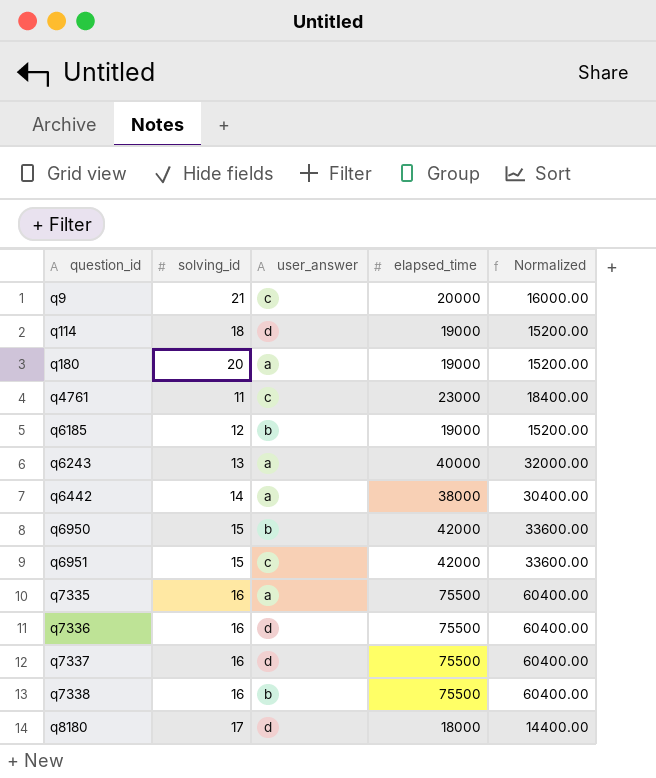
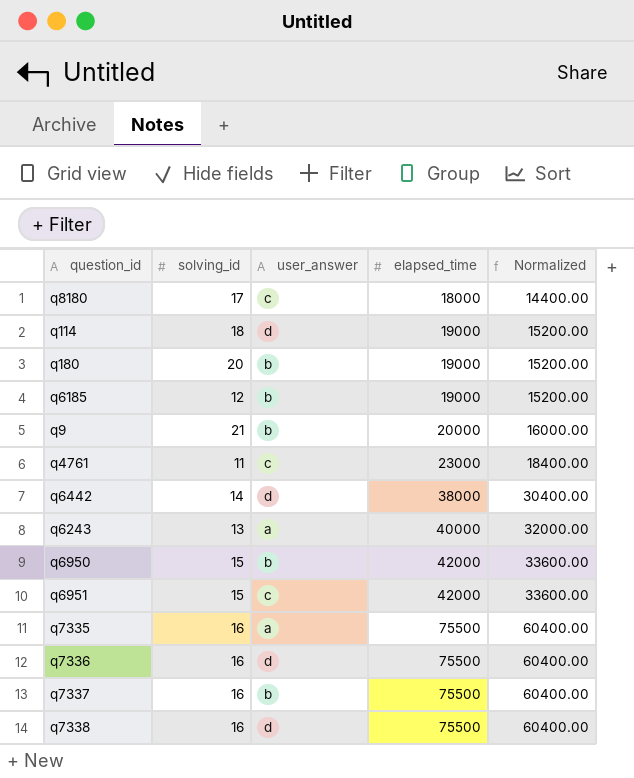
row order: question_id ascending -> elapsed_time ascending
q8180 | user_answer: d -> c
q180 | user_answer: a -> b
q9 | user_answer: c -> b
q6442 | user_answer: a -> d
q7337 | user_answer: d -> b
q7338 | user_answer: b -> d

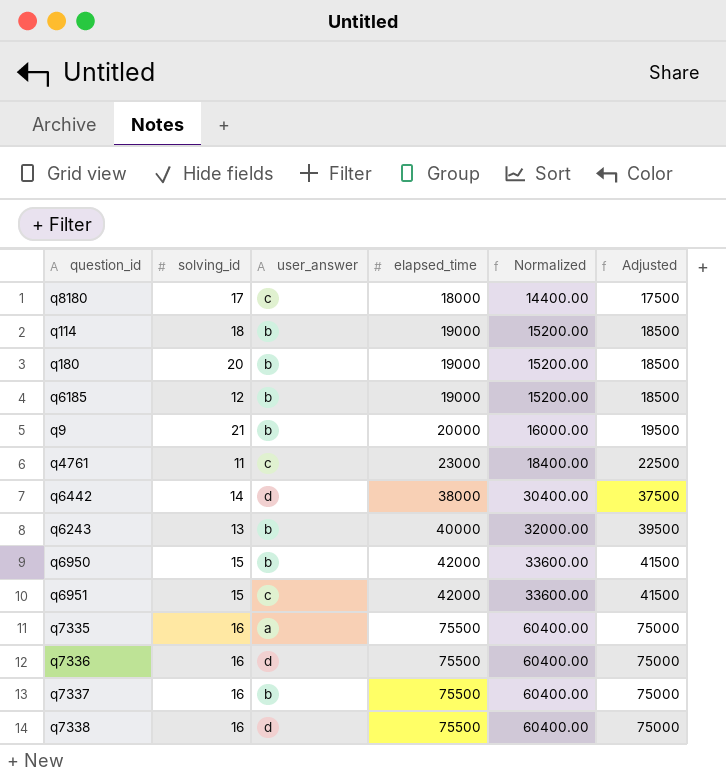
column Adjusted | formula: none -> [elapsed_time] - 500
q114 | user_answer: d -> b
q6243 | user_answer: a -> b

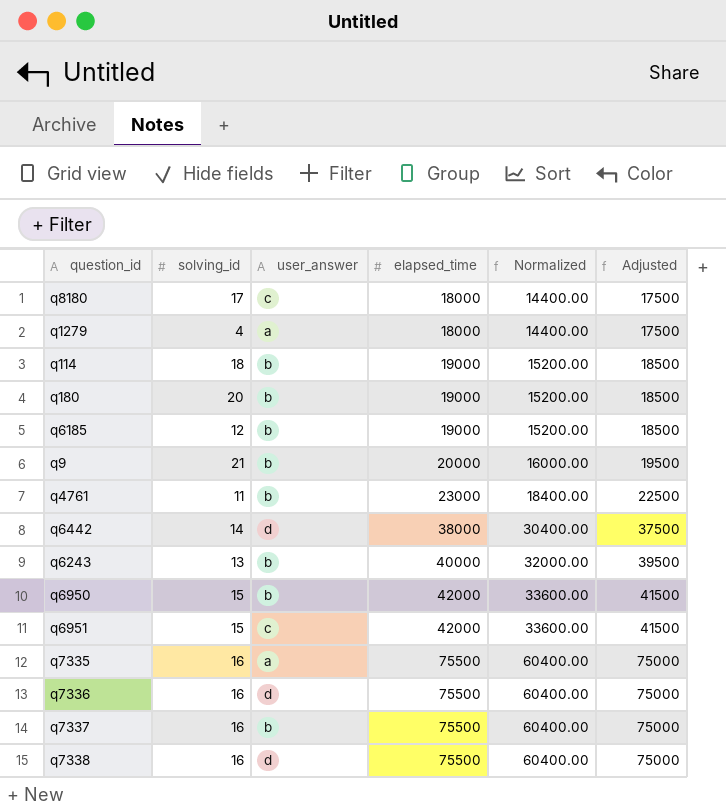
row q1279: none -> 4 | a | 18000 | 14400.00 | 17500
q4761 | user_answer: c -> b

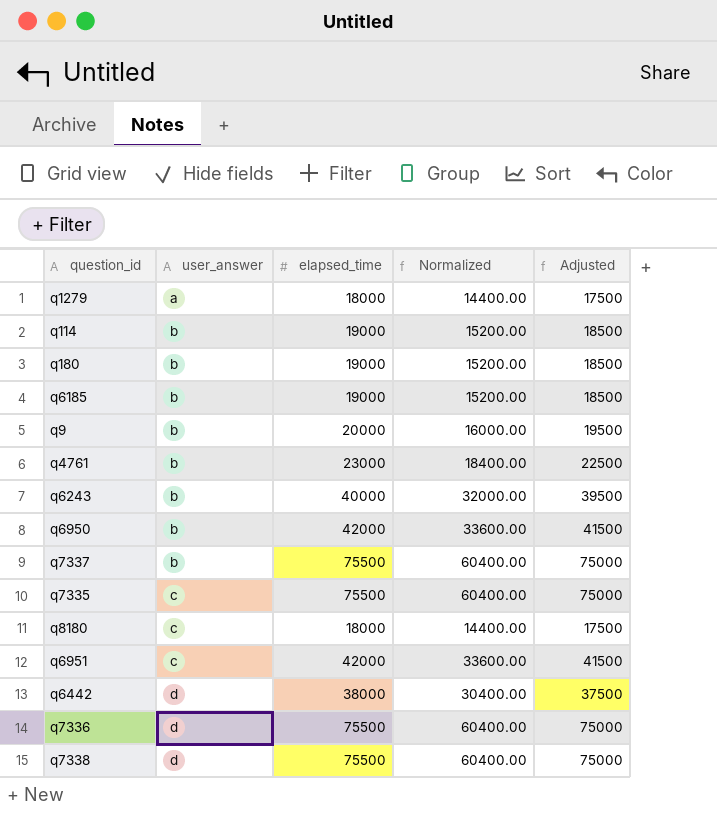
row order: elapsed_time ascending -> user_answer ascending
column solving_id | position: 2 -> none
q7335 | user_answer: a -> c

